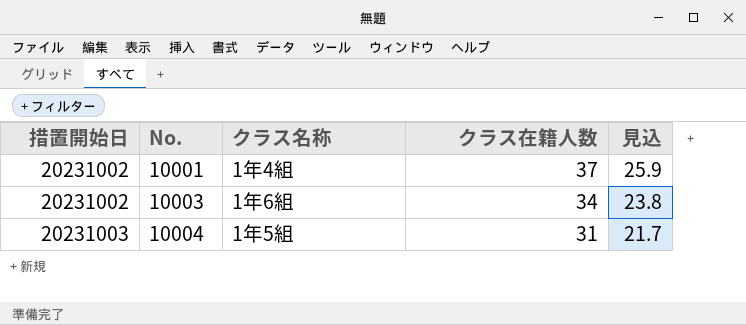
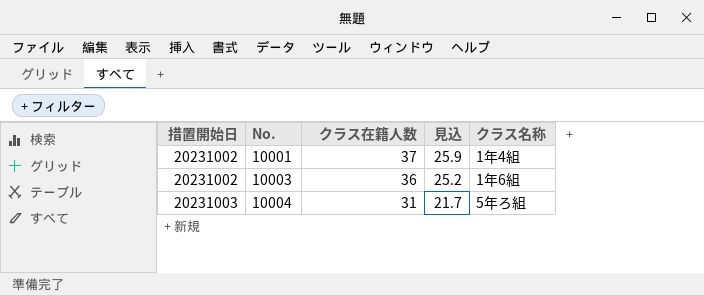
column クラス名称 | position: 3 -> 5
10003 | クラス在籍人数: 34 -> 36
10003 | 見込: 23.8 -> 25.2
10004 | クラス名称: 1年5組 -> 5年ろ組

